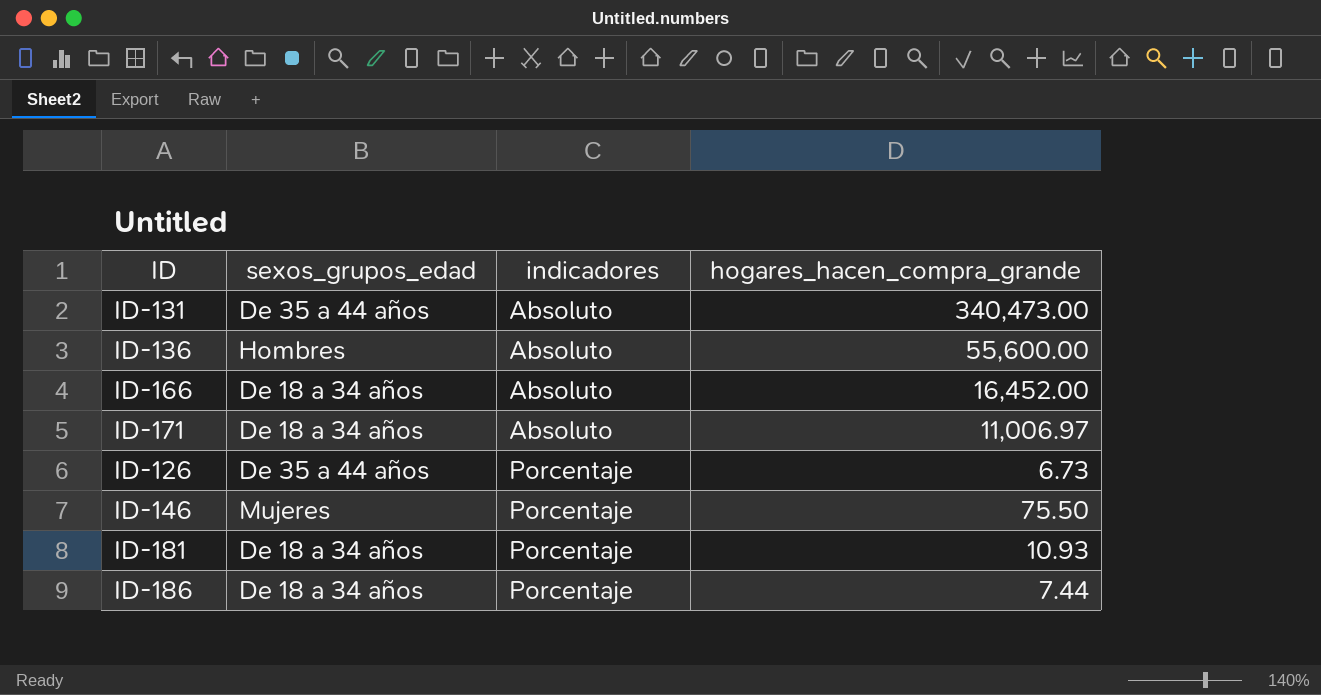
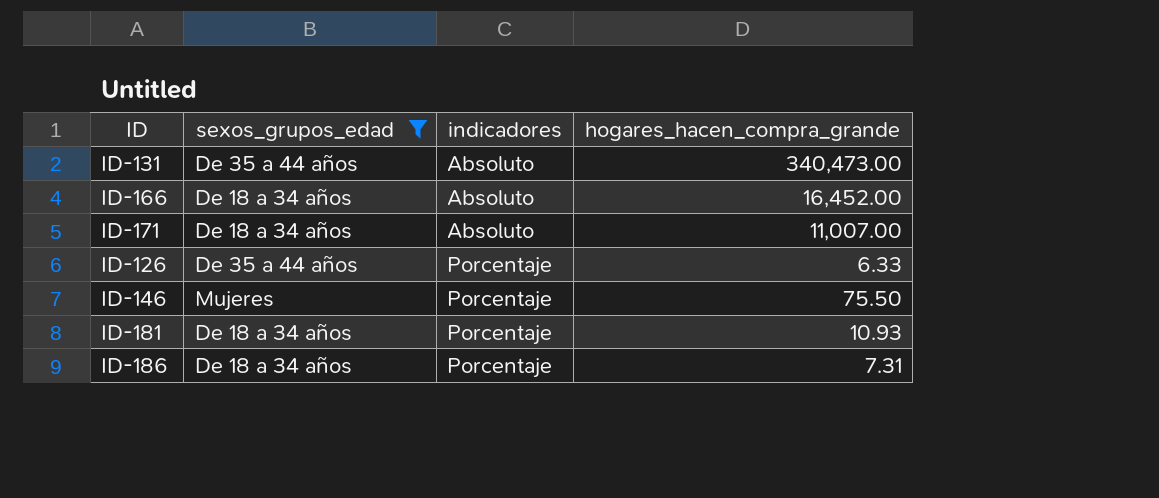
filter: none -> sexos_grupos_edad != Hombres
ID-171 | hogares_hacen_compra_grande: 11,006.97 -> 11,007.00
ID-126 | hogares_hacen_compra_grande: 6.73 -> 6.33
ID-186 | hogares_hacen_compra_grande: 7.44 -> 7.31

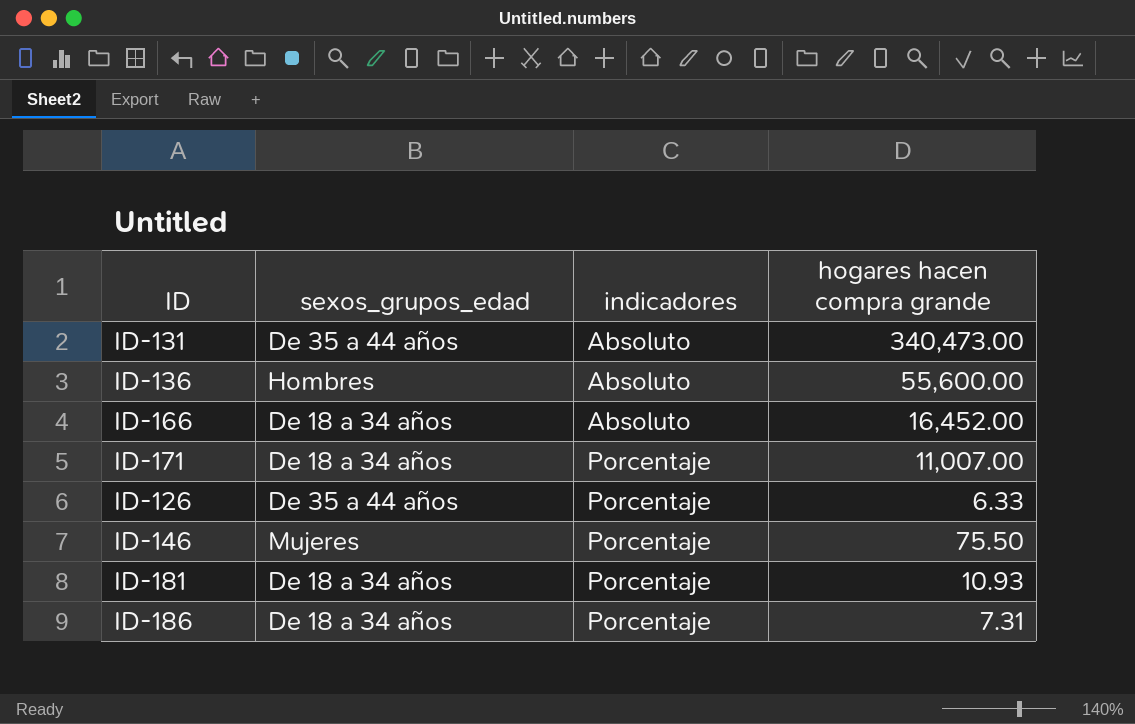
filter: sexos_grupos_edad != Hombres -> none
column name: hogares_hacen_compra_grande -> hogares hacen compra grande
ID-171 | indicadores: Absoluto -> Porcentaje

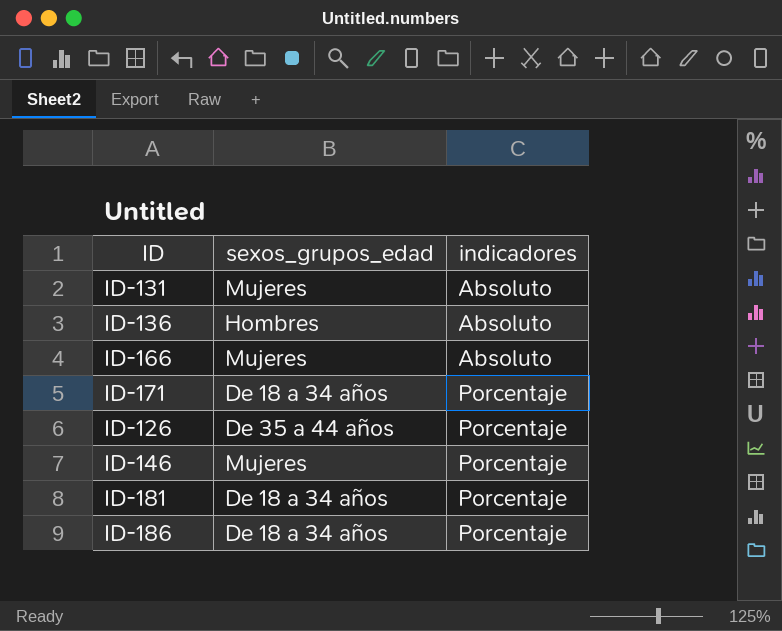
column hogares hacen compra grande | position: 4 -> none
ID-131 | sexos_grupos_edad: De 35 a 44 años -> Mujeres
ID-166 | sexos_grupos_edad: De 18 a 34 años -> Mujeres

